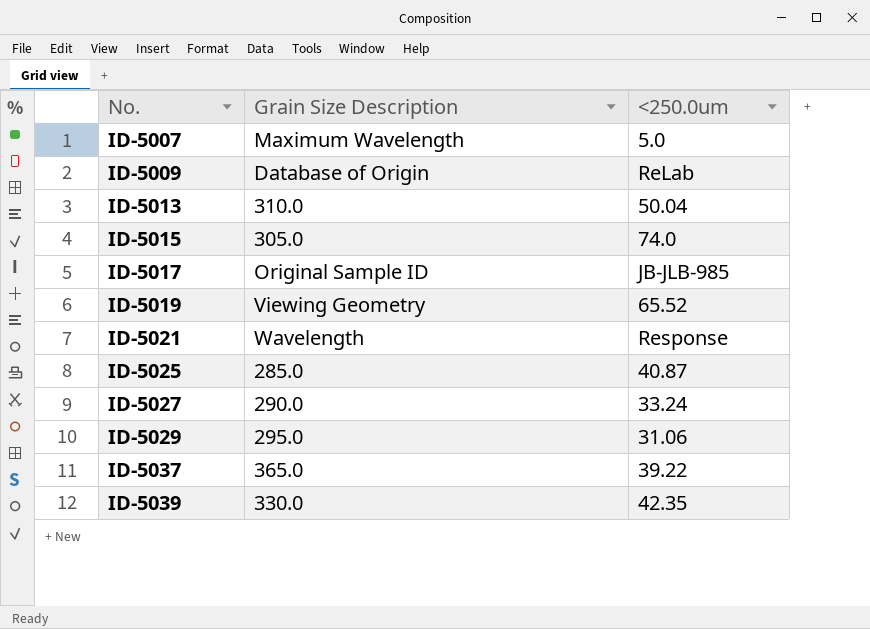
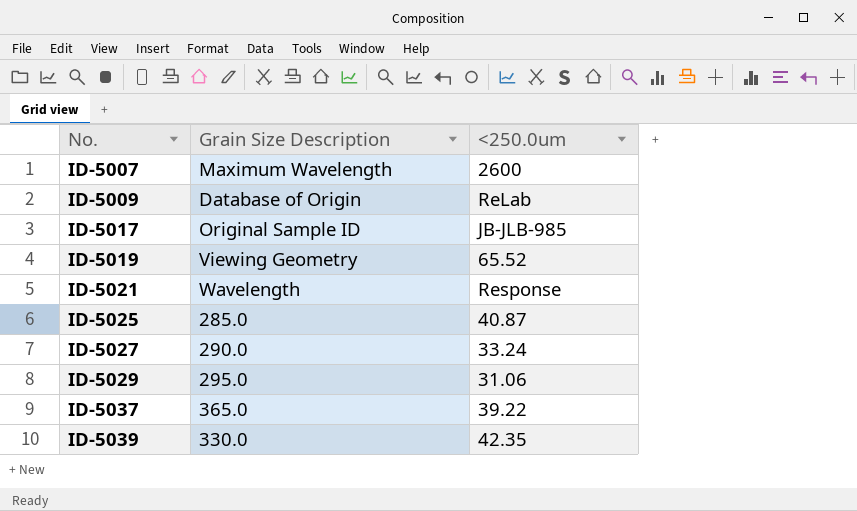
row ID-5013: 310.0 | 50.04 -> none
row ID-5015: 305.0 | 74.0 -> none
ID-5007 | <250.0um: 5.0 -> 2600

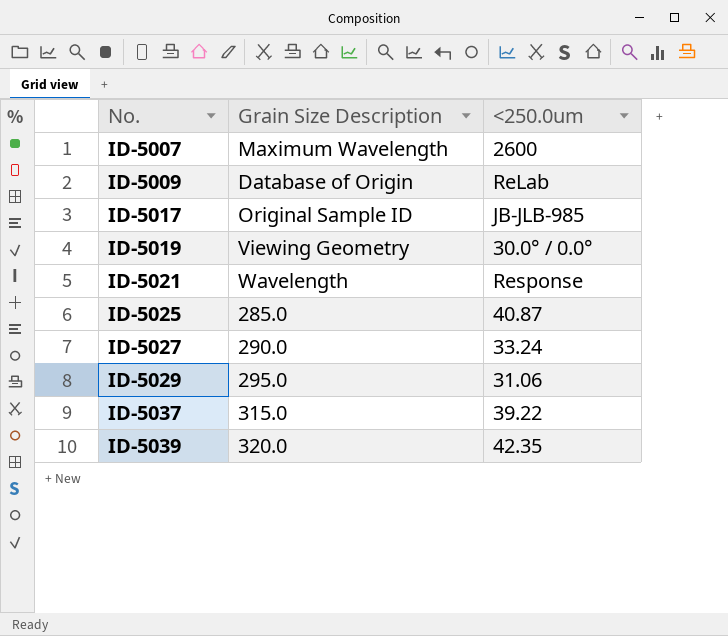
ID-5019 | <250.0um: 65.52 -> 30.0° / 0.0°
ID-5037 | Grain Size Description: 365.0 -> 315.0
ID-5039 | Grain Size Description: 330.0 -> 320.0

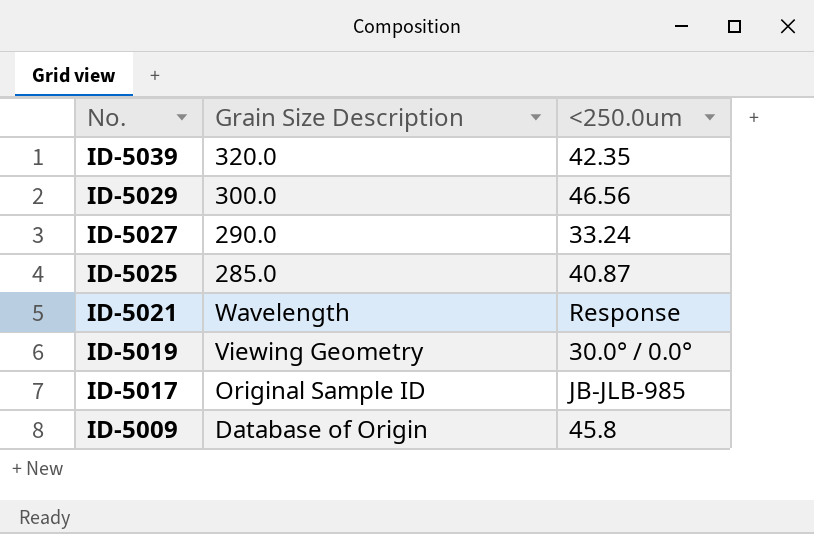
row order: No. ascending -> No. descending
row ID-5007: Maximum Wavelength | 2600 -> none
row ID-5037: 315.0 | 39.22 -> none
ID-5029 | Grain Size Description: 295.0 -> 300.0
ID-5029 | <250.0um: 31.06 -> 46.56
ID-5009 | <250.0um: ReLab -> 45.8

